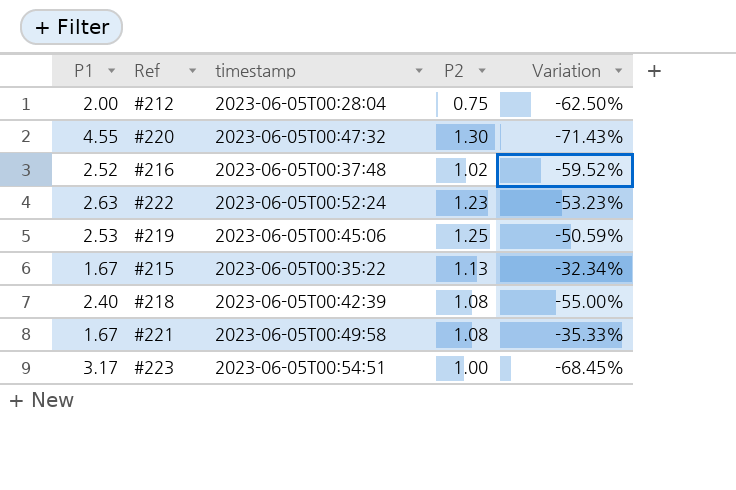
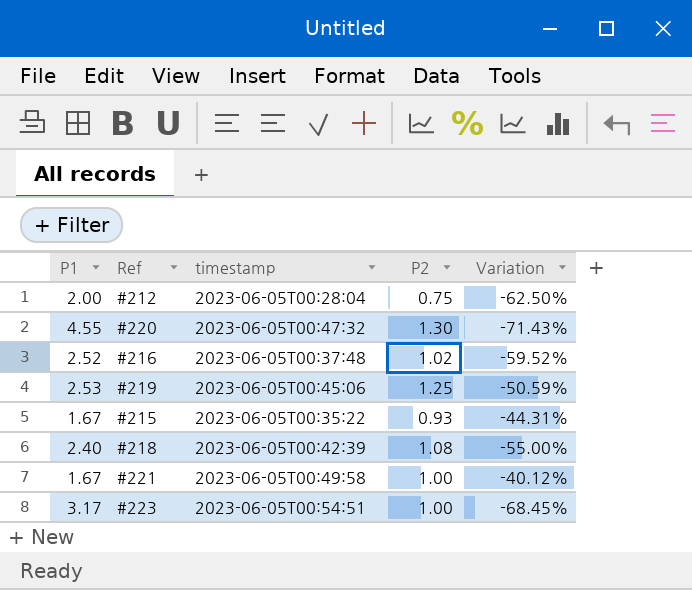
row #222: 2.63 | 2023-06-05T00:52:24 | 1.23 | -53.23% -> none
#215 | P2: 1.13 -> 0.93
#215 | Variation: -32.34% -> -44.31%
#221 | P2: 1.08 -> 1.00
#221 | Variation: -35.33% -> -40.12%

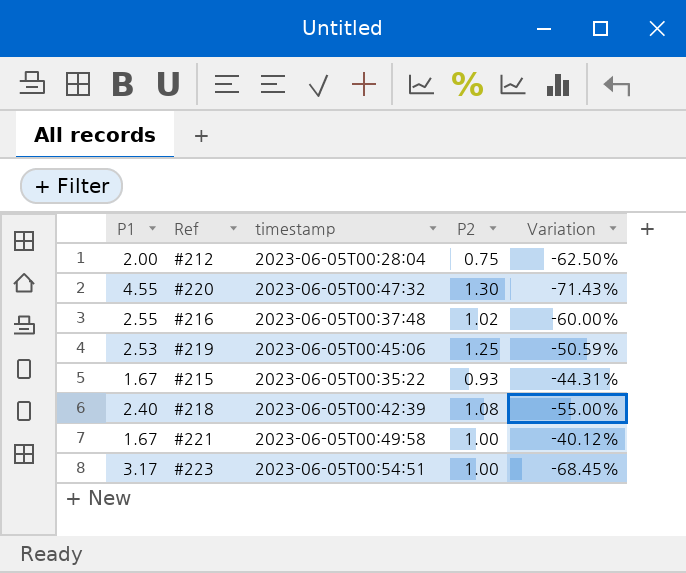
#216 | P1: 2.52 -> 2.55
#216 | Variation: -59.52% -> -60.00%

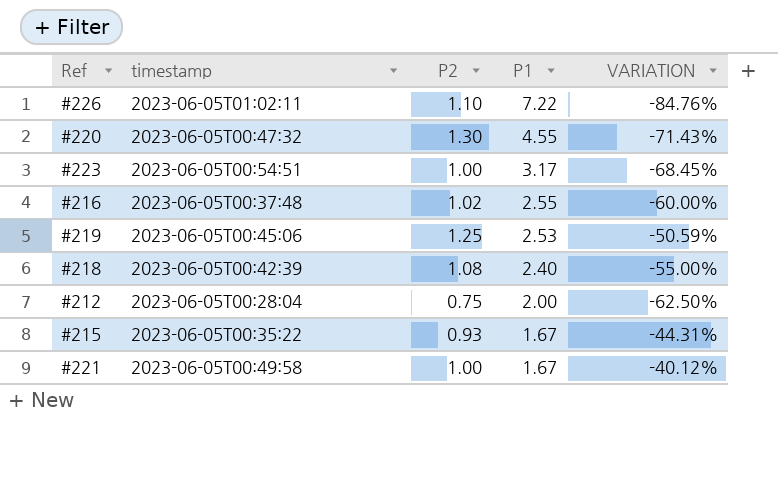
row order: none -> P1 descending
column P1 | position: 1 -> 4
column name: Variation -> VARIATION
row #226: none -> 2023-06-05T01:02:11 | 1.10 | 7.22 | -84.76%

